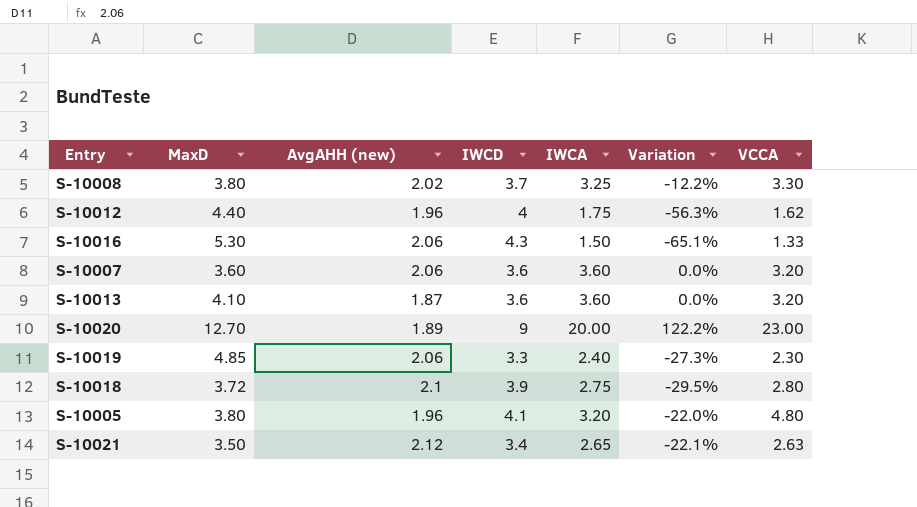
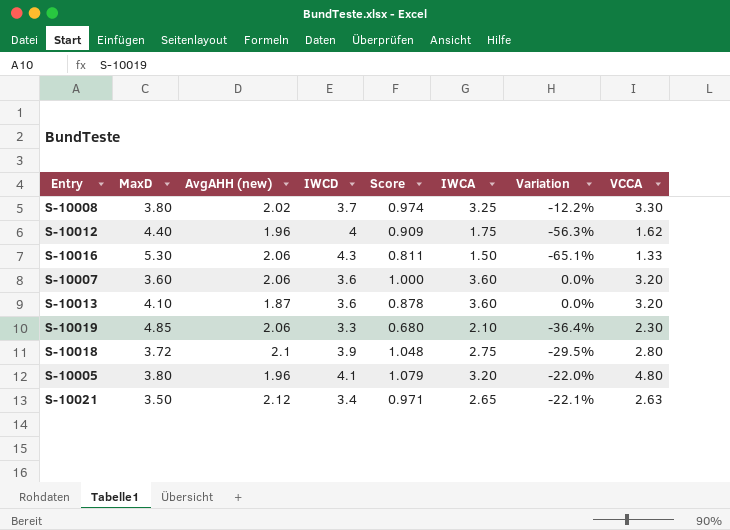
column Score | formula: none -> [IWCD] / [MaxD]
row S-10020: 12.70 | 1.89 | 9 | 20.00 | 122.2% | 23.00 -> none
S-10019 | IWCA: 2.40 -> 2.10
S-10019 | Variation: -27.3% -> -36.4%

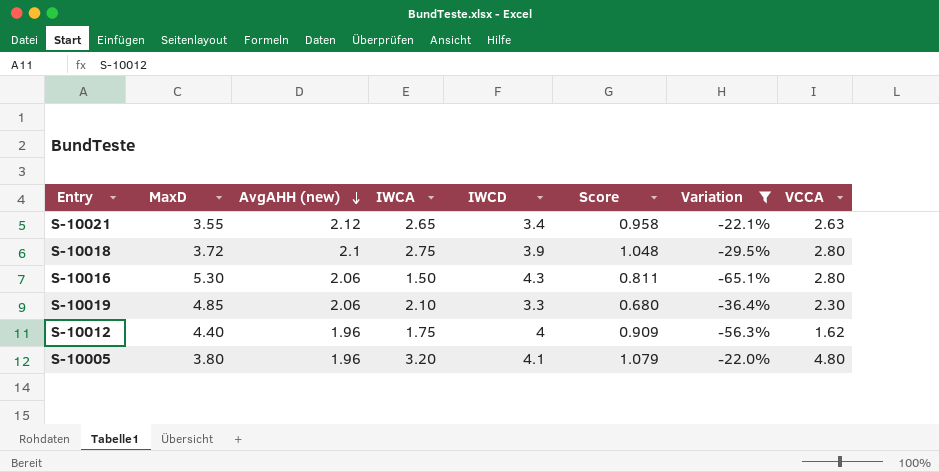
filter: none -> Variation <= -22.0%
row order: none -> AvgAHH (new) descending
column IWCA | position: 6 -> 4
S-10021 | MaxD: 3.50 -> 3.55
S-10021 | Score: 0.971 -> 0.958
S-10016 | VCCA: 1.33 -> 2.80

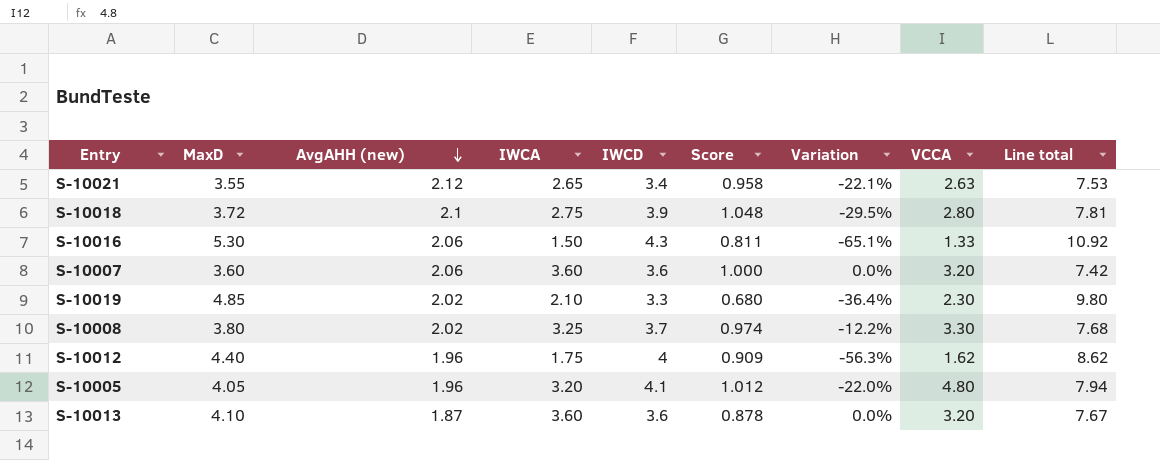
filter: Variation <= -22.0% -> none
column Line total | formula: none -> [MaxD] * [AvgAHH (new)]
S-10016 | VCCA: 2.80 -> 1.33
S-10019 | AvgAHH (new): 2.06 -> 2.02
S-10005 | MaxD: 3.80 -> 4.05
S-10005 | Score: 1.079 -> 1.012

